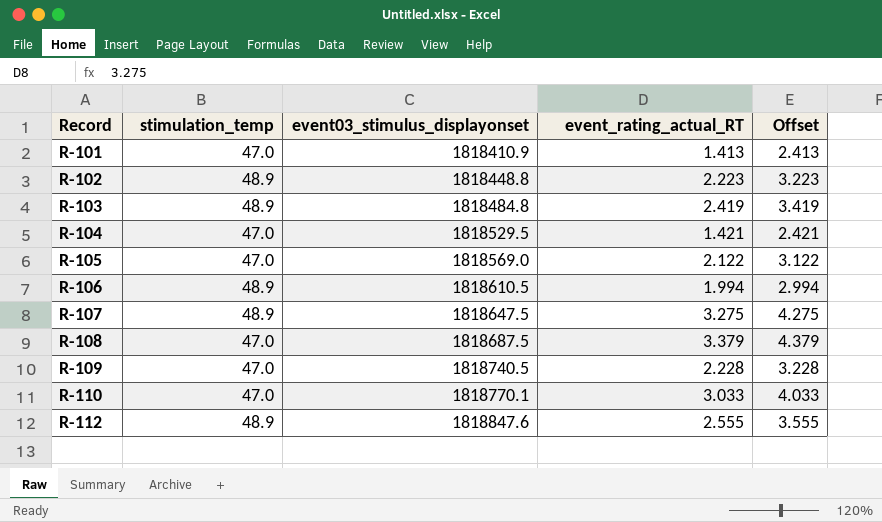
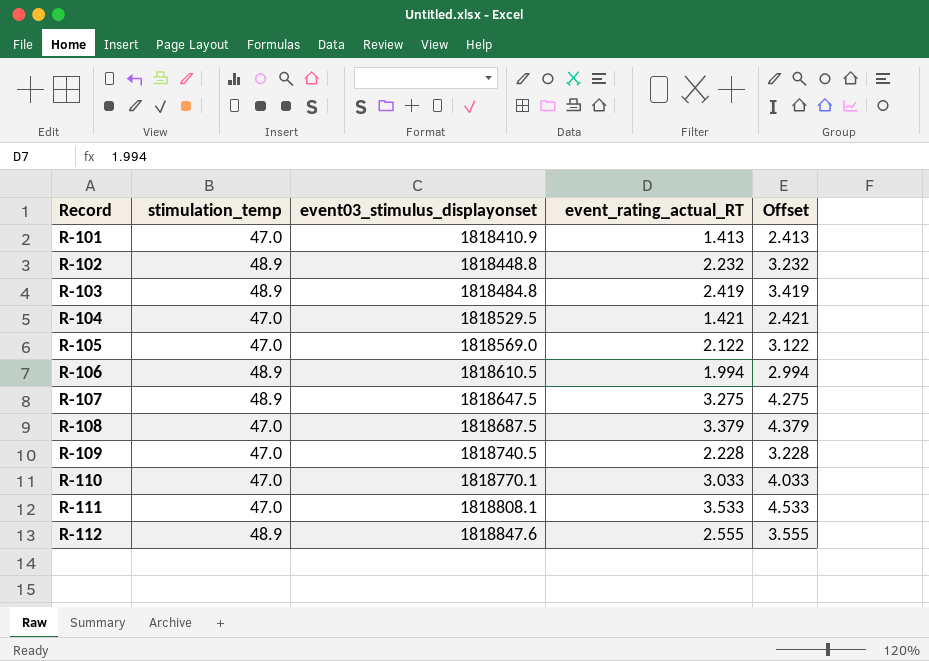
R-102 | event_rating_actual_RT: 2.223 -> 2.232
R-102 | Offset: 3.223 -> 3.232
row R-111: none -> 47.0 | 1818808.1 | 3.533 | 4.533

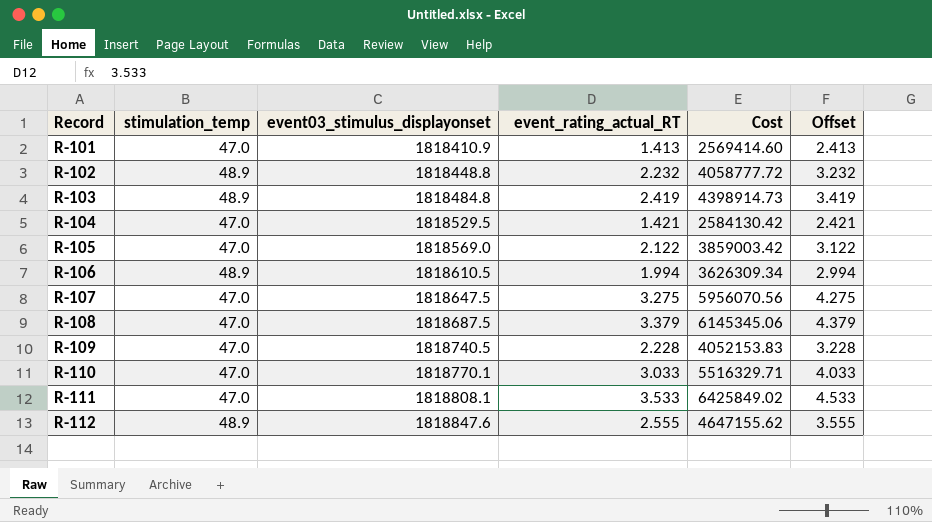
column Cost | formula: none -> [event03_stimulus_displayonset] * [event_rating_actual_RT]
R-107 | stimulation_temp: 48.9 -> 47.0

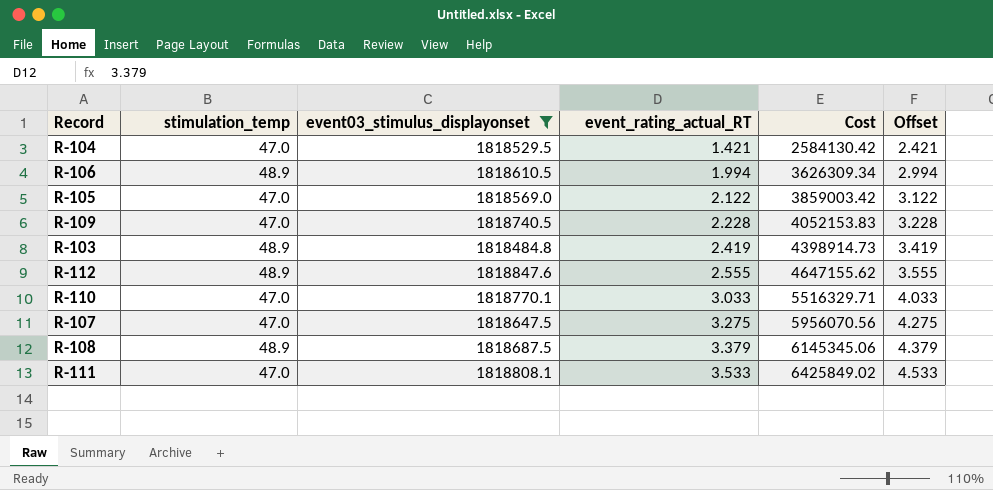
filter: none -> event03_stimulus_displayonset >= 1818484.8
row order: Record ascending -> event_rating_actual_RT ascending
R-108 | stimulation_temp: 47.0 -> 48.9

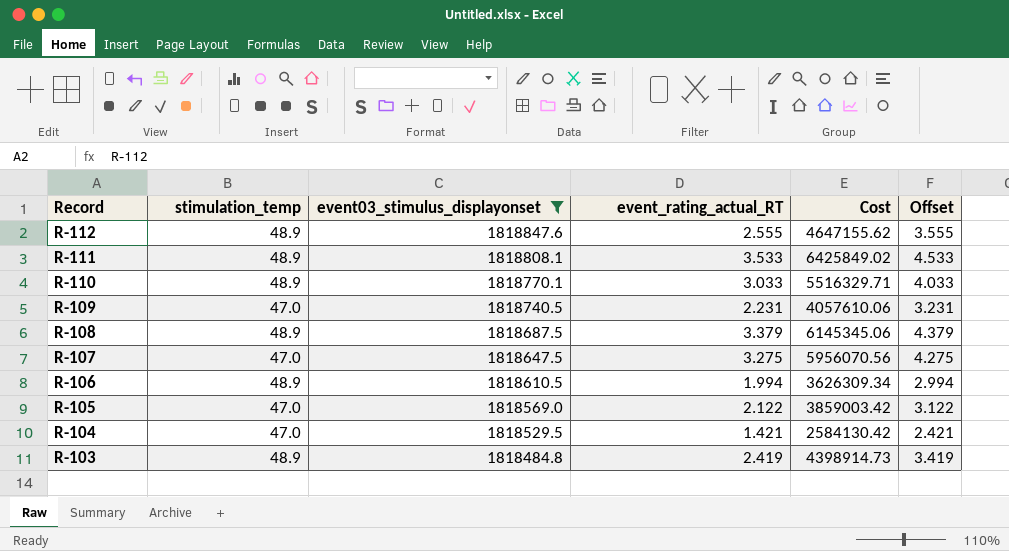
row order: event_rating_actual_RT ascending -> Record descending
R-111 | stimulation_temp: 47.0 -> 48.9
R-110 | stimulation_temp: 47.0 -> 48.9
R-109 | event_rating_actual_RT: 2.228 -> 2.231
R-109 | Cost: 4052153.83 -> 4057610.06
R-109 | Offset: 3.228 -> 3.231

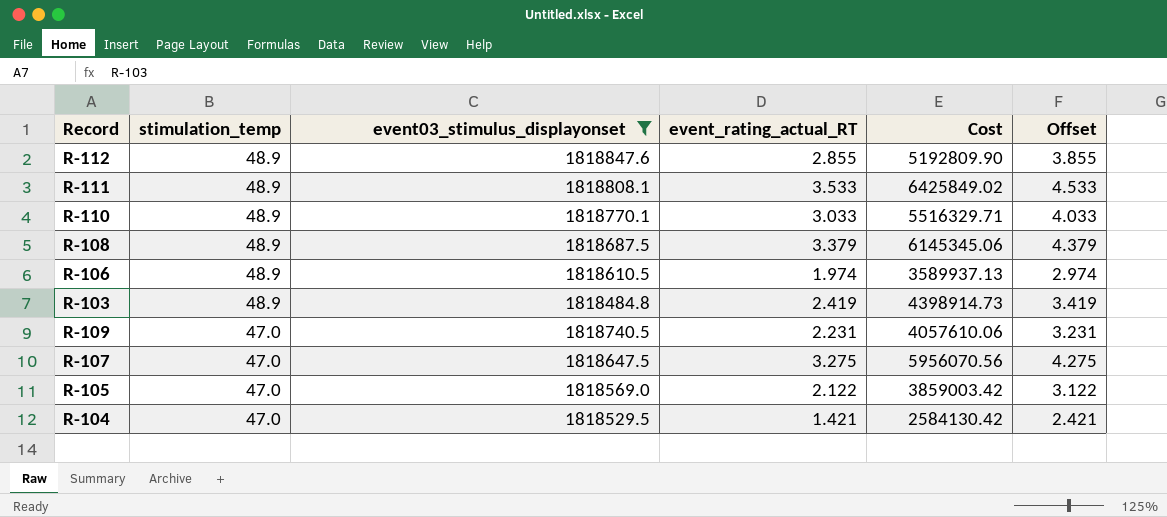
row order: Record descending -> stimulation_temp descending
R-112 | event_rating_actual_RT: 2.555 -> 2.855
R-112 | Cost: 4647155.62 -> 5192809.90
R-112 | Offset: 3.555 -> 3.855
R-106 | event_rating_actual_RT: 1.994 -> 1.974
R-106 | Cost: 3626309.34 -> 3589937.13
R-106 | Offset: 2.994 -> 2.974

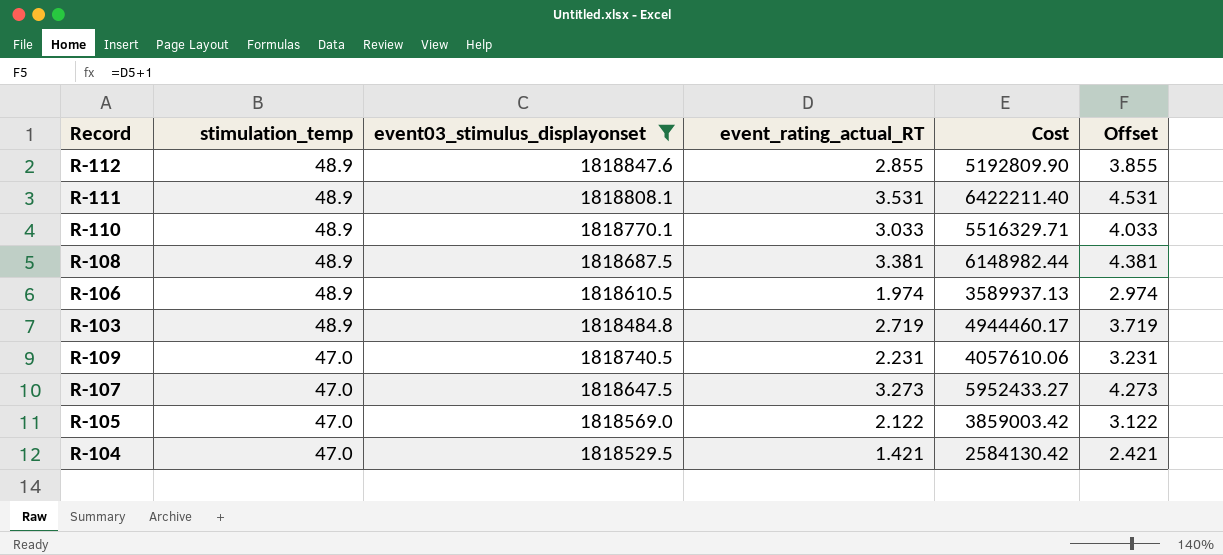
R-111 | event_rating_actual_RT: 3.533 -> 3.531
R-111 | Cost: 6425849.02 -> 6422211.40
R-111 | Offset: 4.533 -> 4.531
R-108 | event_rating_actual_RT: 3.379 -> 3.381
R-108 | Cost: 6145345.06 -> 6148982.44
R-108 | Offset: 4.379 -> 4.381
R-103 | event_rating_actual_RT: 2.419 -> 2.719
R-103 | Cost: 4398914.73 -> 4944460.17
R-103 | Offset: 3.419 -> 3.719
R-107 | event_rating_actual_RT: 3.275 -> 3.273
R-107 | Cost: 5956070.56 -> 5952433.27
R-107 | Offset: 4.275 -> 4.273

